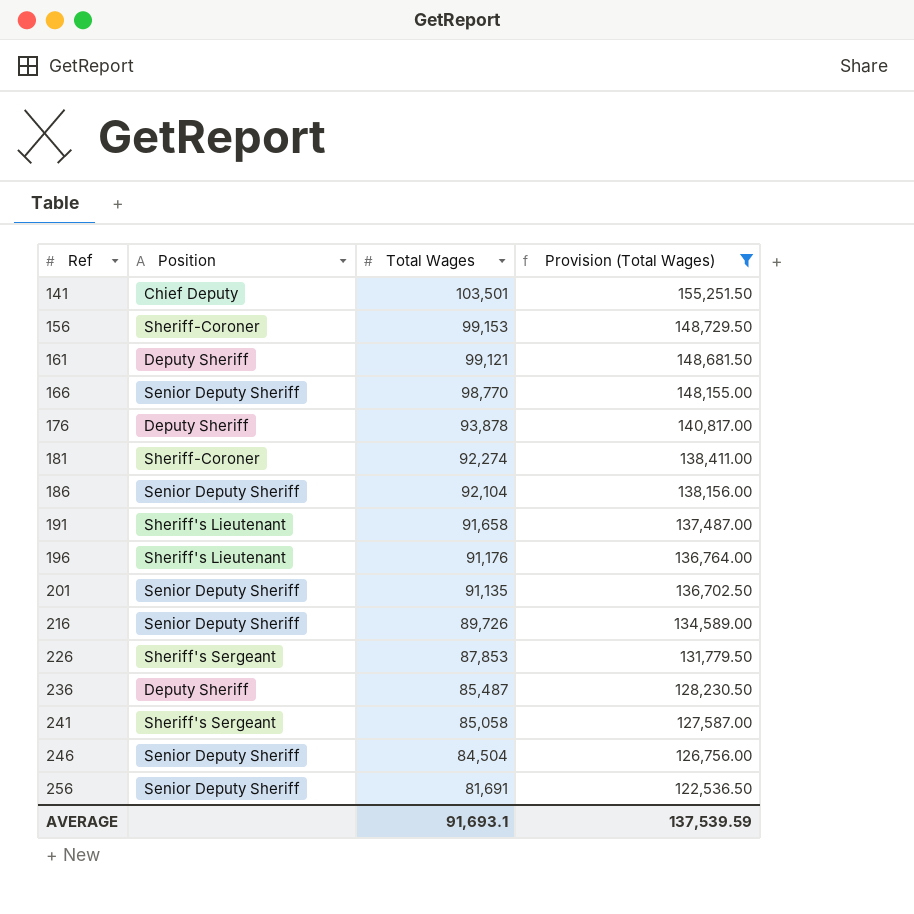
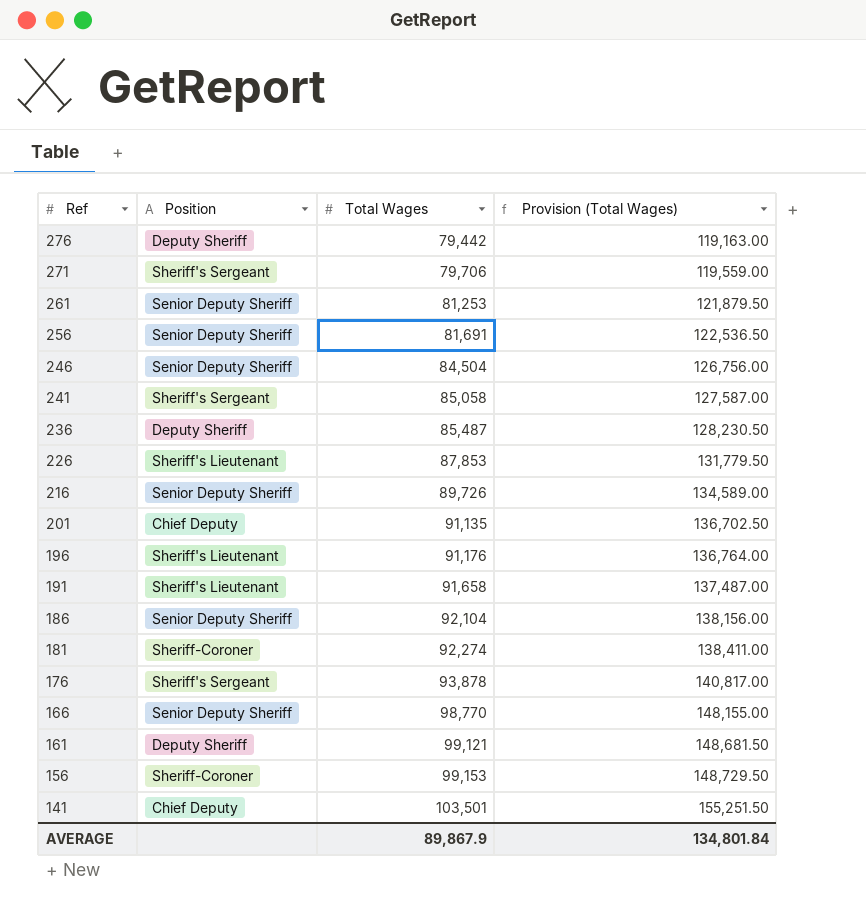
filter: Provision (Total Wages) >= 122,536.50 -> none
row order: Ref ascending -> Ref descending
226 | Position: Sheriff's Sergeant -> Sheriff's Lieutenant
201 | Position: Senior Deputy Sheriff -> Chief Deputy
176 | Position: Deputy Sheriff -> Sheriff's Sergeant
AVERAGE | Total Wages: 91,693.1 -> 89,867.9
AVERAGE | Provision (Total Wages): 137,539.59 -> 134,801.84

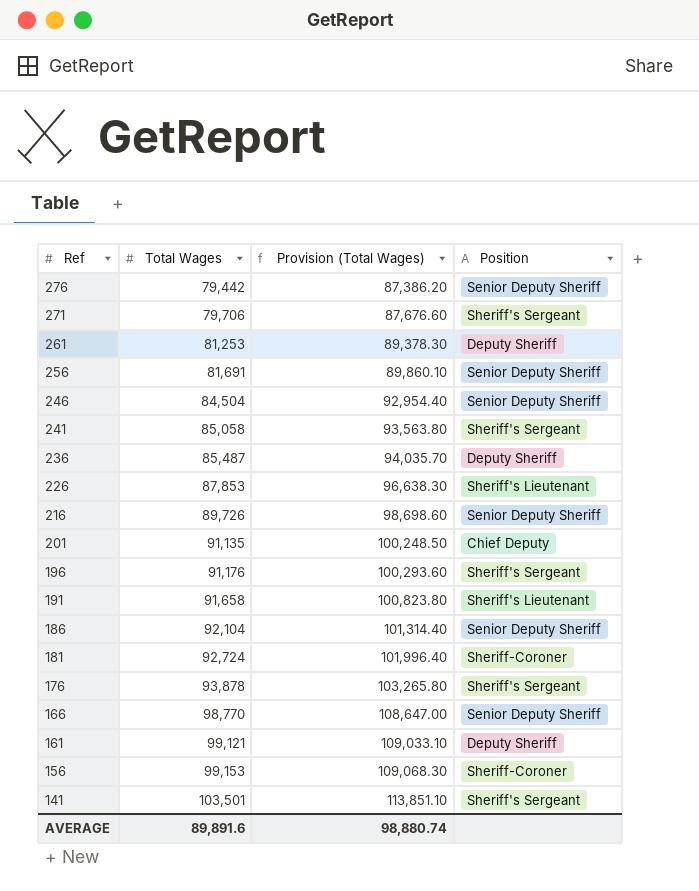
column Provision (Total Wages) | formula: [Total Wages] * 1.5 -> [Total Wages] * 1.1
column Position | position: 2 -> 4
276 | Position: Deputy Sheriff -> Senior Deputy Sheriff
261 | Position: Senior Deputy Sheriff -> Deputy Sheriff
196 | Position: Sheriff's Lieutenant -> Sheriff's Sergeant
181 | Total Wages: 92,274 -> 92,724
141 | Position: Chief Deputy -> Sheriff's Sergeant
AVERAGE | Total Wages: 89,867.9 -> 89,891.6
AVERAGE | Provision (Total Wages): 134,801.84 -> 98,880.74

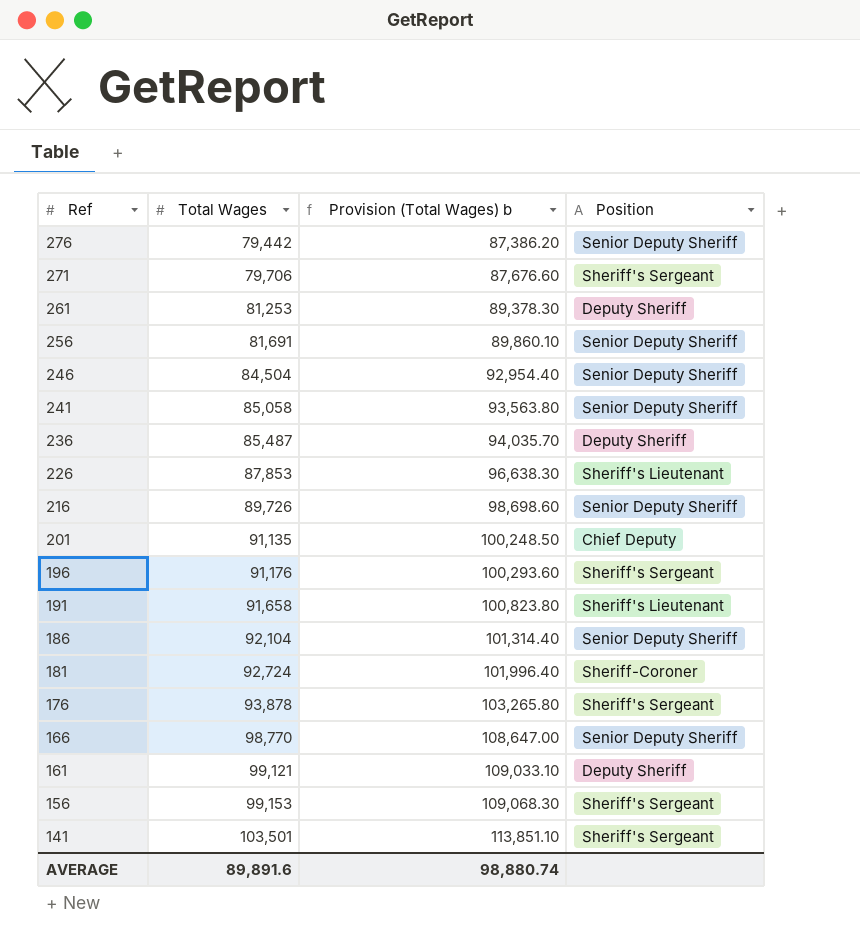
column name: Provision (Total Wages) -> Provision (Total Wages) b
241 | Position: Sheriff's Sergeant -> Senior Deputy Sheriff
156 | Position: Sheriff-Coroner -> Sheriff's Sergeant

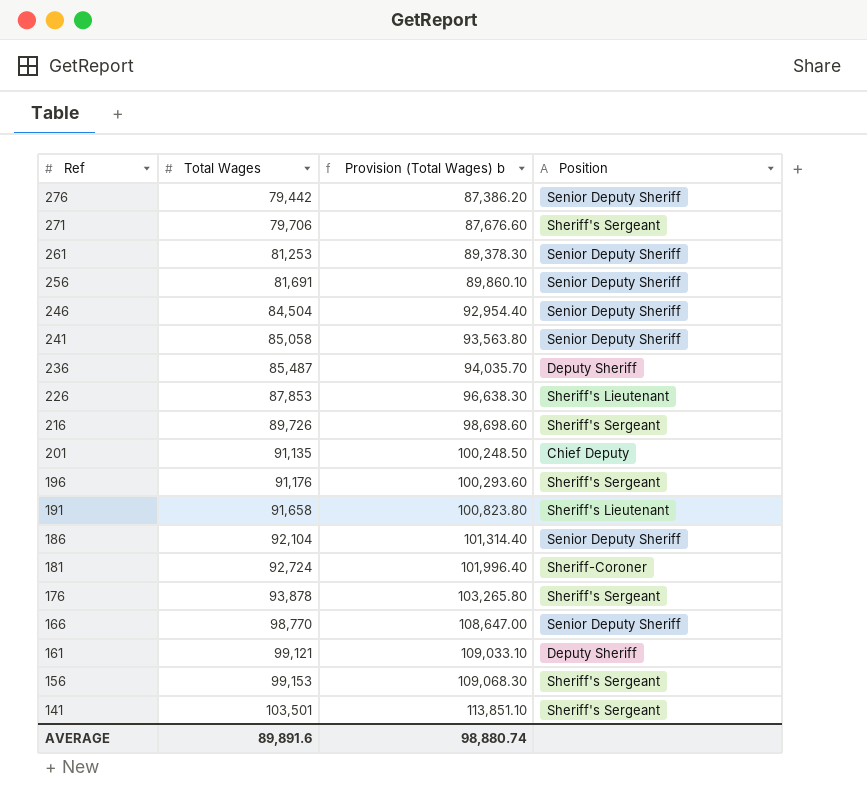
261 | Position: Deputy Sheriff -> Senior Deputy Sheriff
216 | Position: Senior Deputy Sheriff -> Sheriff's Sergeant

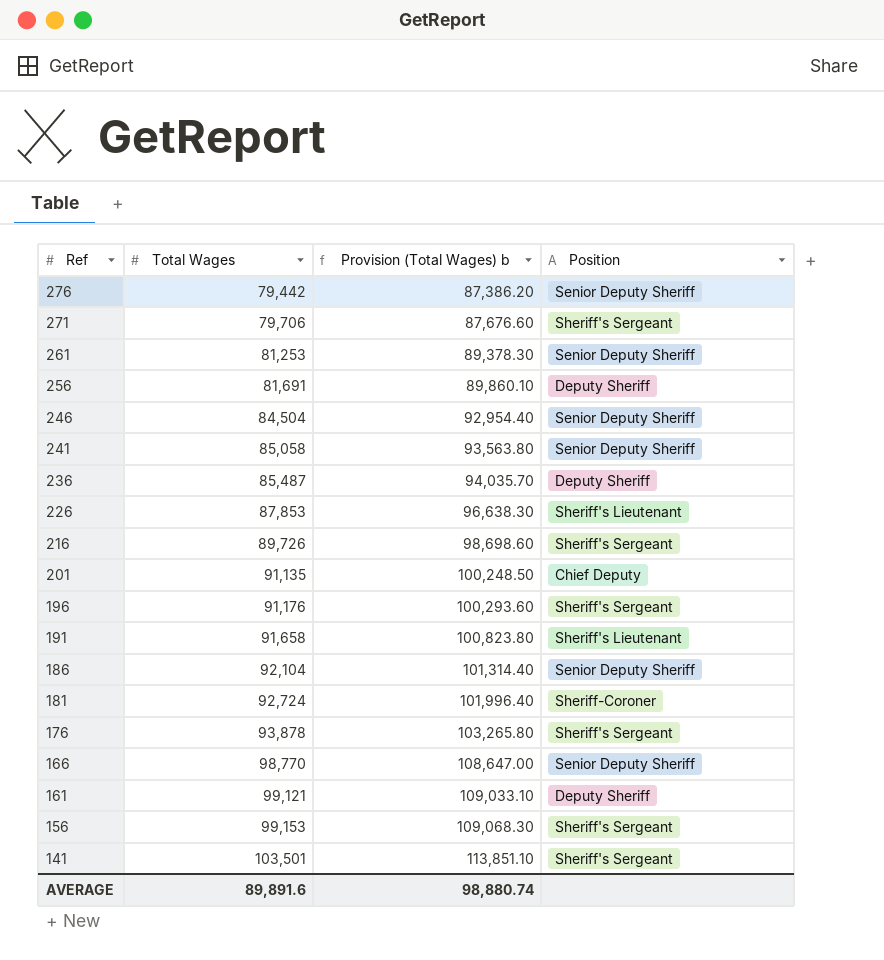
256 | Position: Senior Deputy Sheriff -> Deputy Sheriff

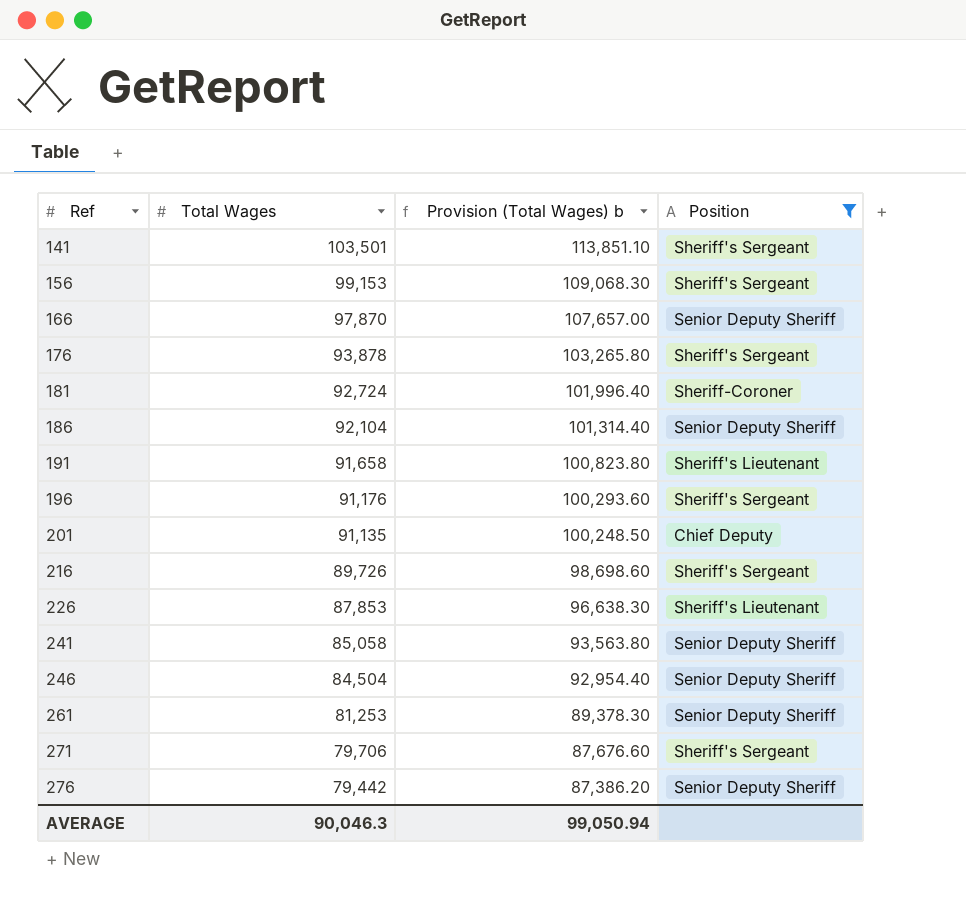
filter: none -> Position != Deputy Sheriff
row order: Ref descending -> Ref ascending
166 | Total Wages: 98,770 -> 97,870
166 | Provision (Total Wages) b: 108,647.00 -> 107,657.00
AVERAGE | Total Wages: 89,891.6 -> 90,046.3
AVERAGE | Provision (Total Wages) b: 98,880.74 -> 99,050.94

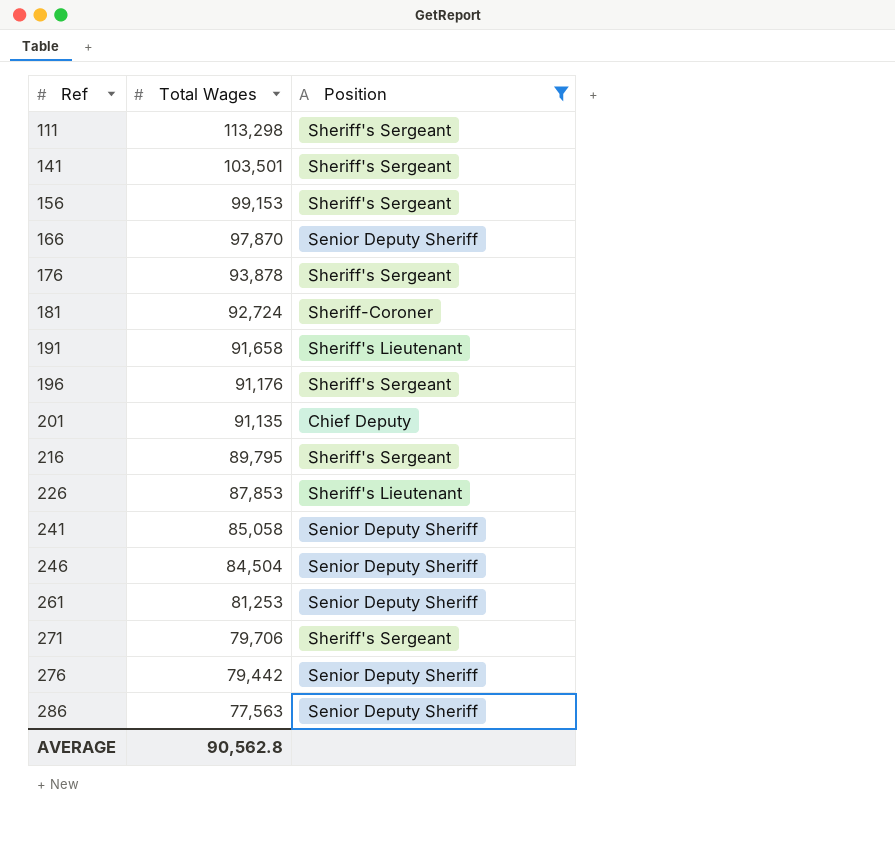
column Provision (Total Wages) b | formula: [Total Wages] * 1.1 -> none
row 186: 92,104 | 101,314.40 | Senior Deputy Sheriff -> none
row 111: none -> 113,298 | Sheriff's Sergeant
216 | Total Wages: 89,726 -> 89,795
row 286: none -> 77,563 | Senior Deputy Sheriff
AVERAGE | Total Wages: 90,046.3 -> 90,562.8

